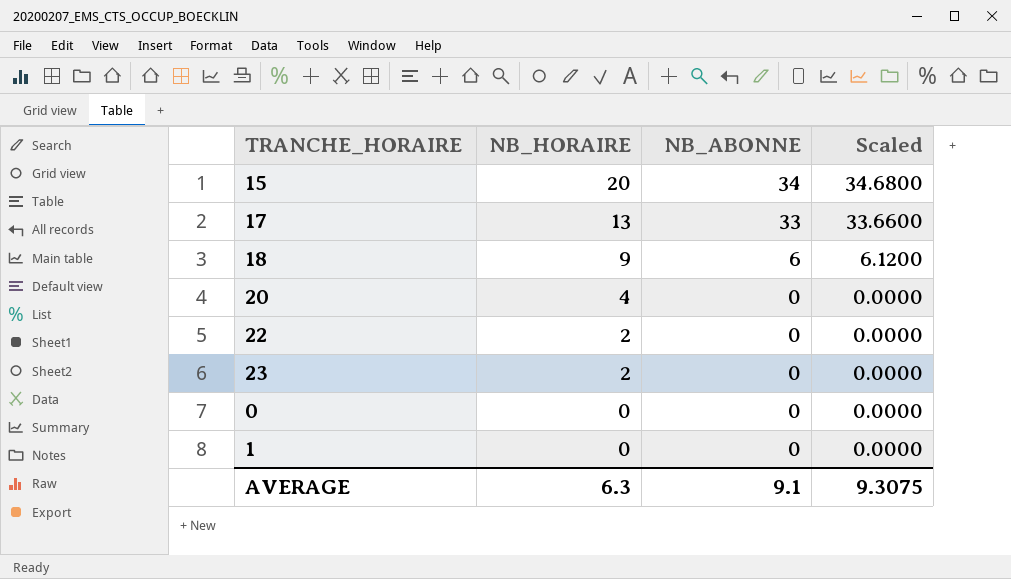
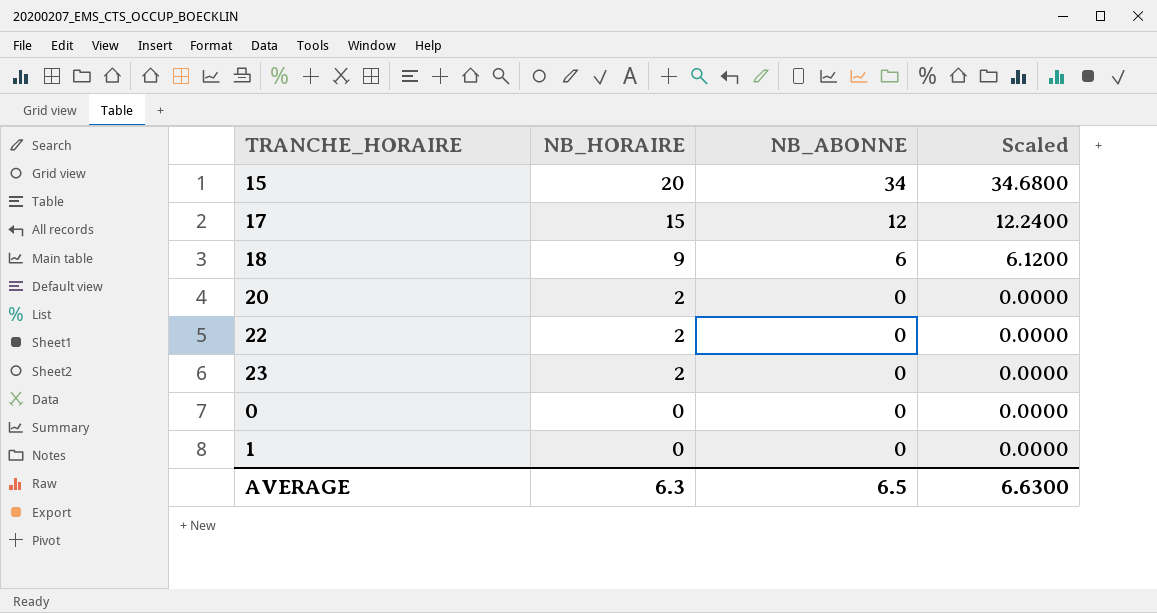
17 | NB_HORAIRE: 13 -> 15
17 | NB_ABONNE: 33 -> 12
17 | Scaled: 33.6600 -> 12.2400
20 | NB_HORAIRE: 4 -> 2
AVERAGE | NB_ABONNE: 9.1 -> 6.5
AVERAGE | Scaled: 9.3075 -> 6.6300

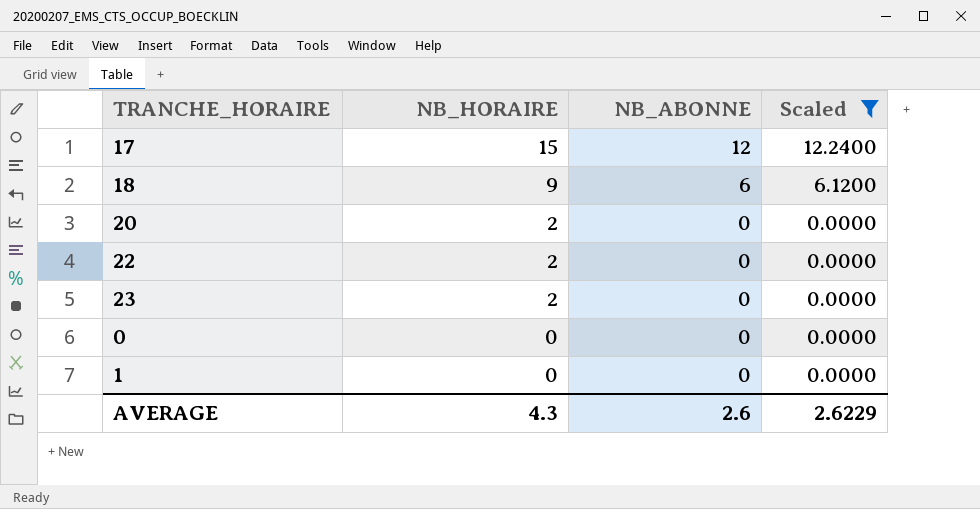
filter: none -> Scaled != 34.6800
AVERAGE | NB_HORAIRE: 6.3 -> 4.3
AVERAGE | NB_ABONNE: 6.5 -> 2.6
AVERAGE | Scaled: 6.6300 -> 2.6229

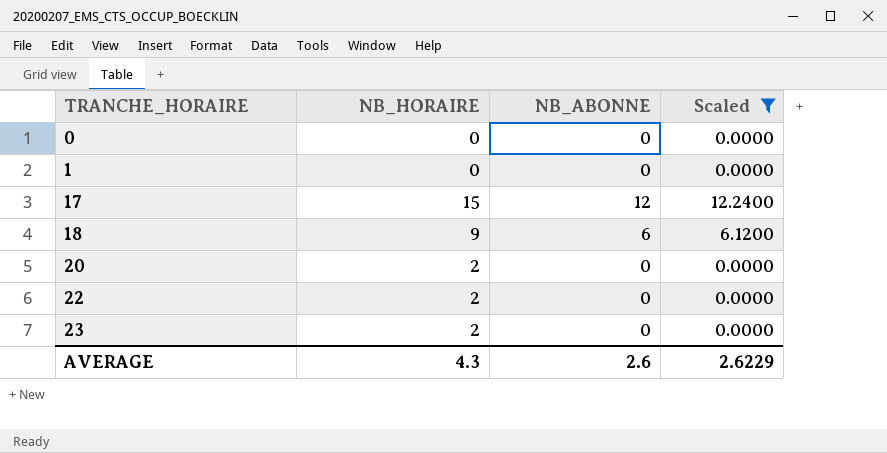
row order: NB_HORAIRE descending -> TRANCHE_HORAIRE ascending

